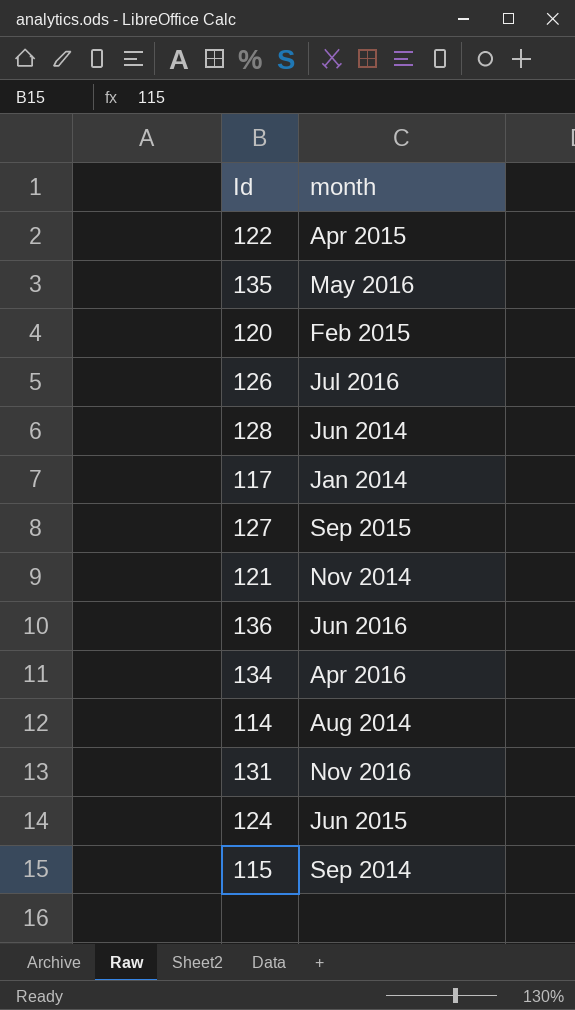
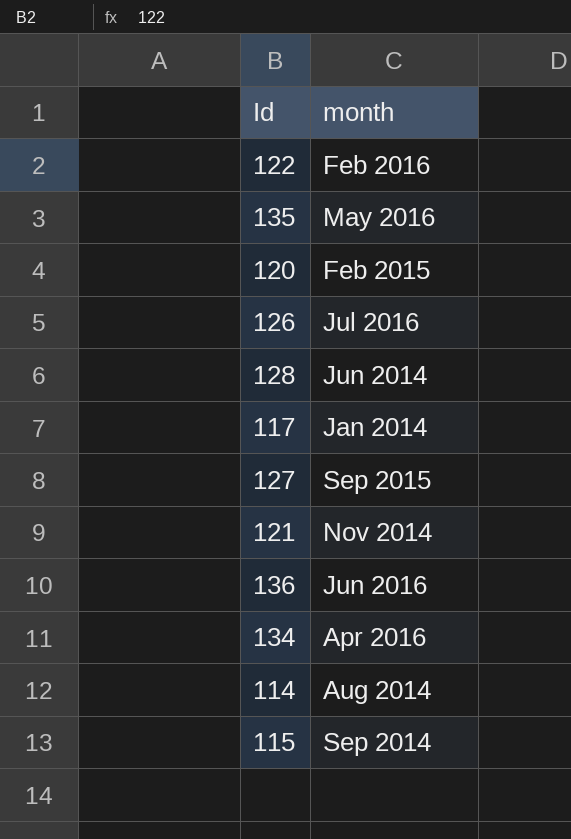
row 131: Nov 2016 -> none
row 124: Jun 2015 -> none
122 | month: Apr 2015 -> Feb 2016

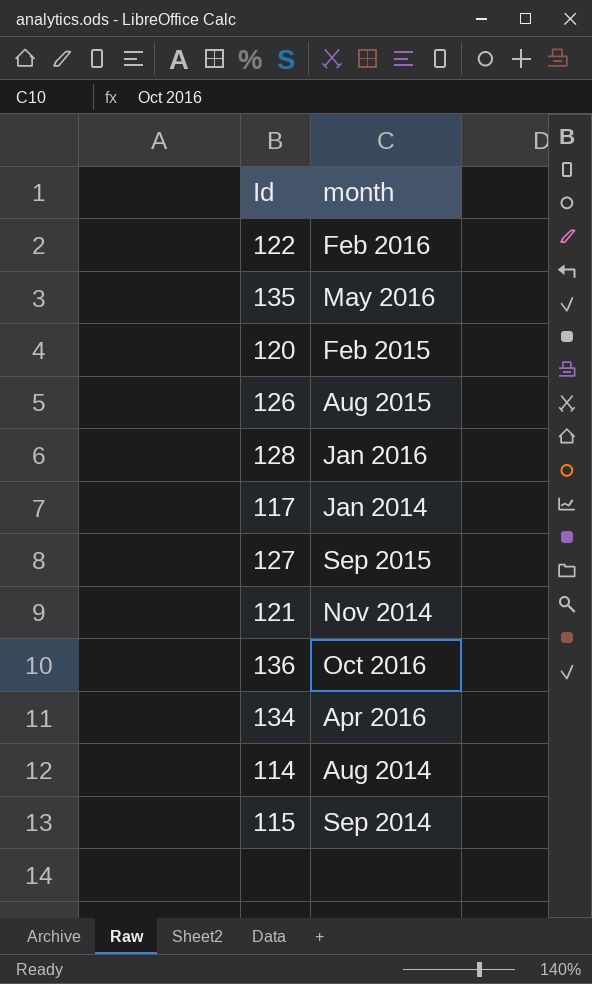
126 | month: Jul 2016 -> Aug 2015
128 | month: Jun 2014 -> Jan 2016
136 | month: Jun 2016 -> Oct 2016

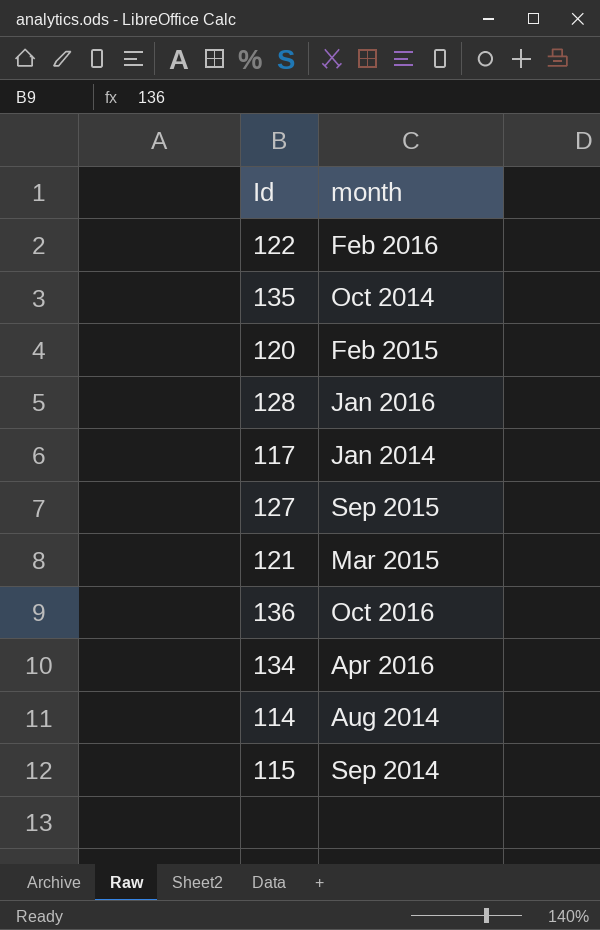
row 126: Aug 2015 -> none
135 | month: May 2016 -> Oct 2014
121 | month: Nov 2014 -> Mar 2015

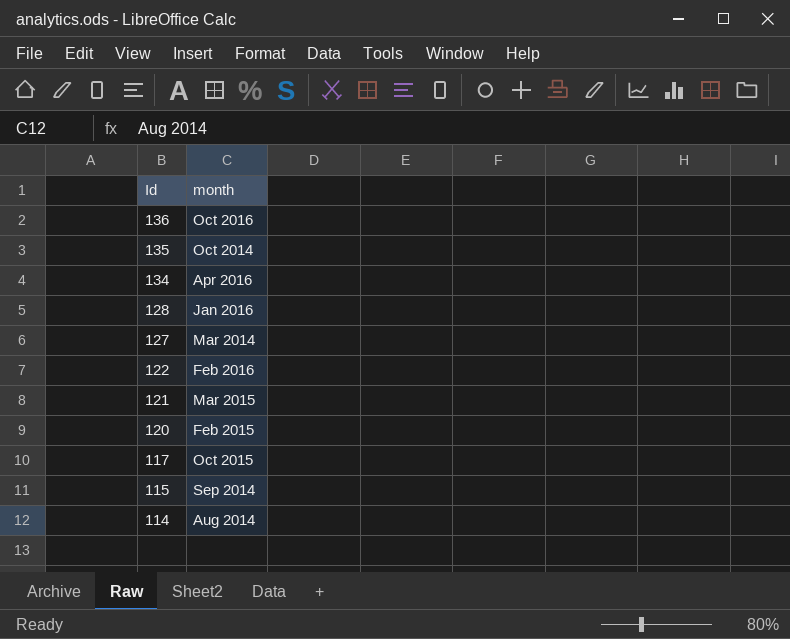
row order: none -> Id descending
127 | month: Sep 2015 -> Mar 2014
117 | month: Jan 2014 -> Oct 2015

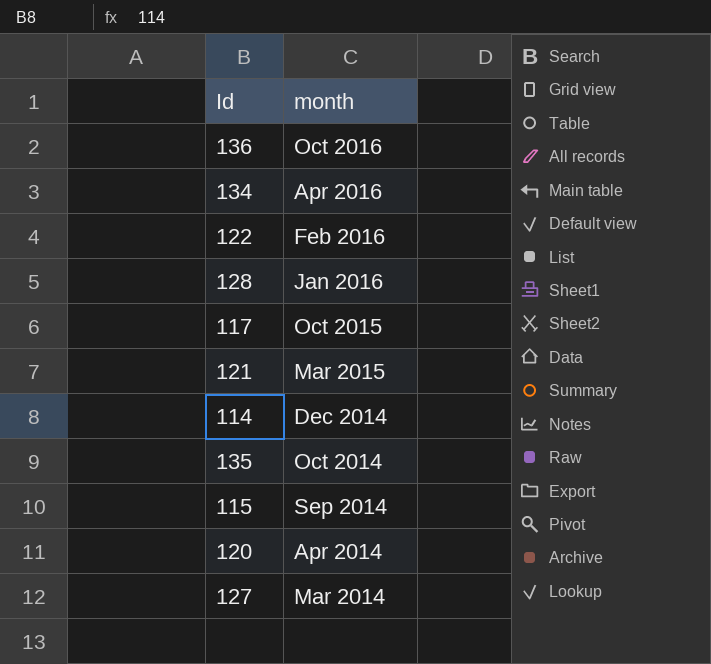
row order: Id descending -> month descending
114 | month: Aug 2014 -> Dec 2014
120 | month: Feb 2015 -> Apr 2014

